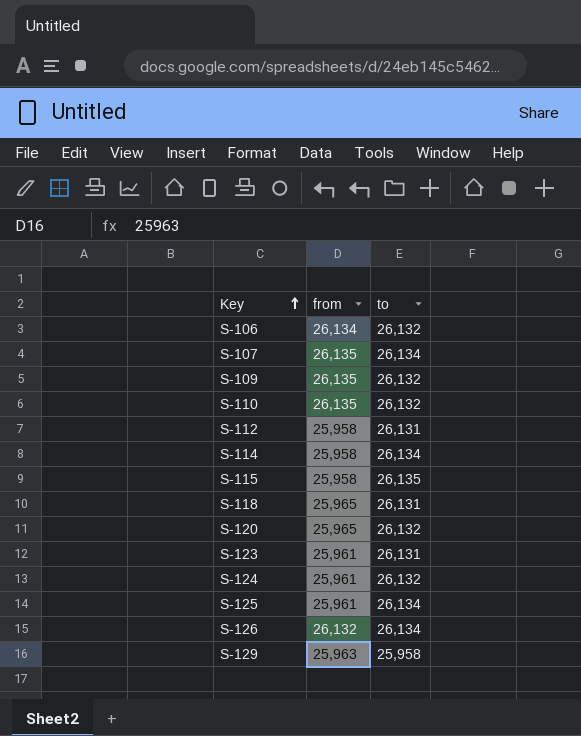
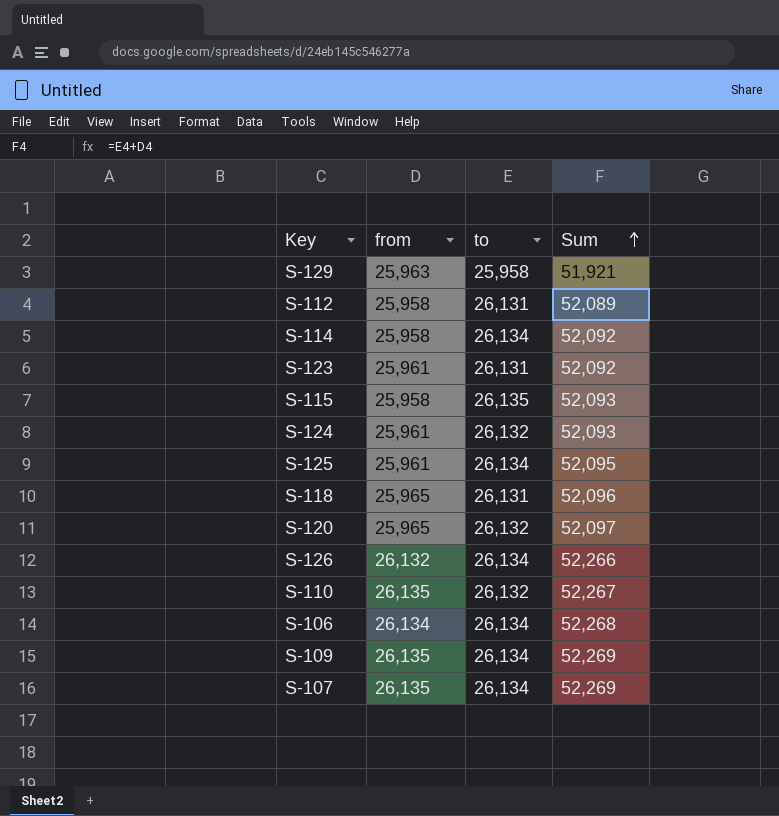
row order: Key ascending -> Sum ascending
column Sum | formula: none -> [from] + [to]
S-106 | to: 26,132 -> 26,134
S-109 | to: 26,132 -> 26,134

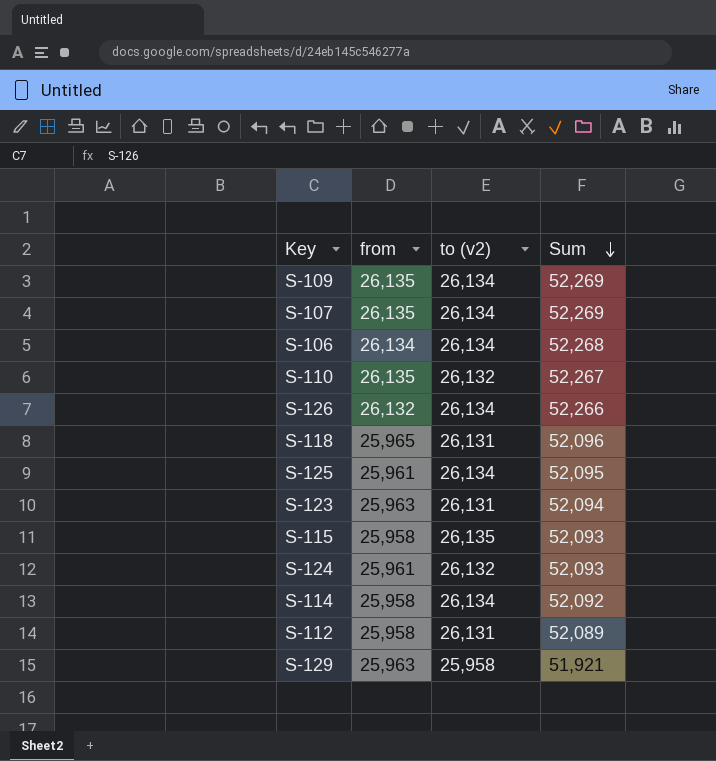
row order: Sum ascending -> Sum descending
column name: to -> to (v2)
row S-120: 25,965 | 26,132 | 52,097 -> none
S-123 | from: 25,961 -> 25,963
S-123 | Sum: 52,092 -> 52,094

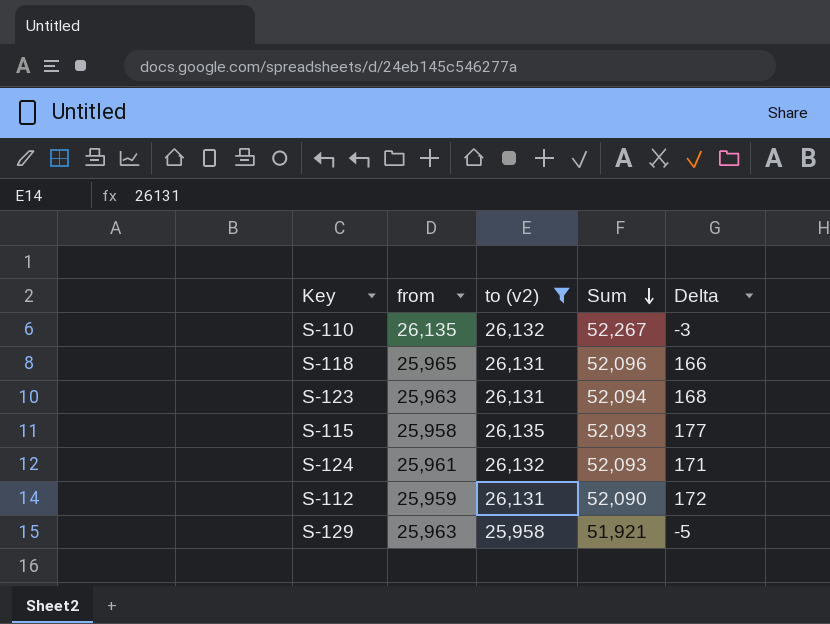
filter: none -> to (v2) != 26,134
column Delta | formula: none -> [to (v2)] - [from]
S-112 | from: 25,958 -> 25,959
S-112 | Sum: 52,089 -> 52,090

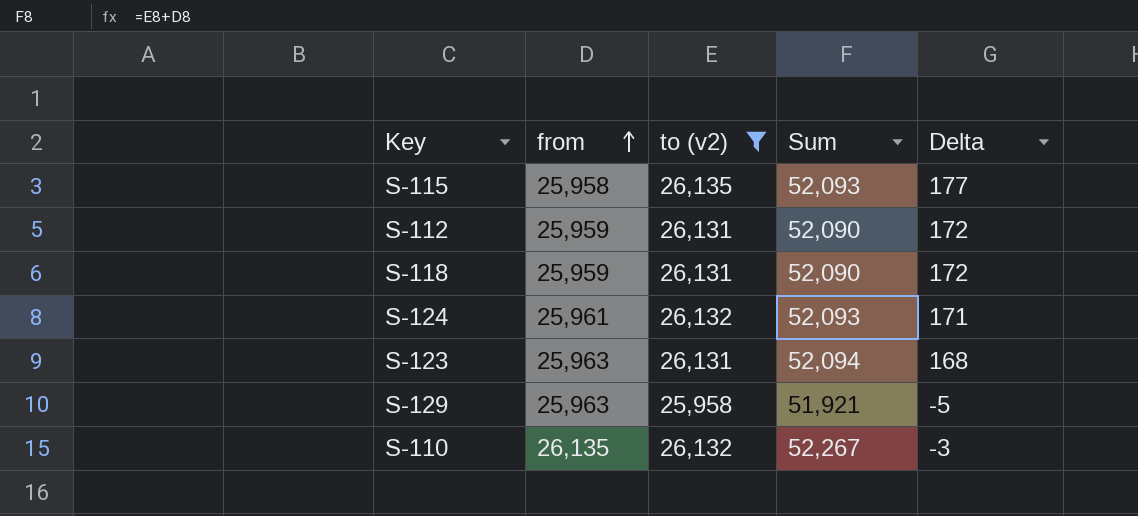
row order: Sum descending -> from ascending
S-118 | from: 25,965 -> 25,959
S-118 | Sum: 52,096 -> 52,090
S-118 | Delta: 166 -> 172

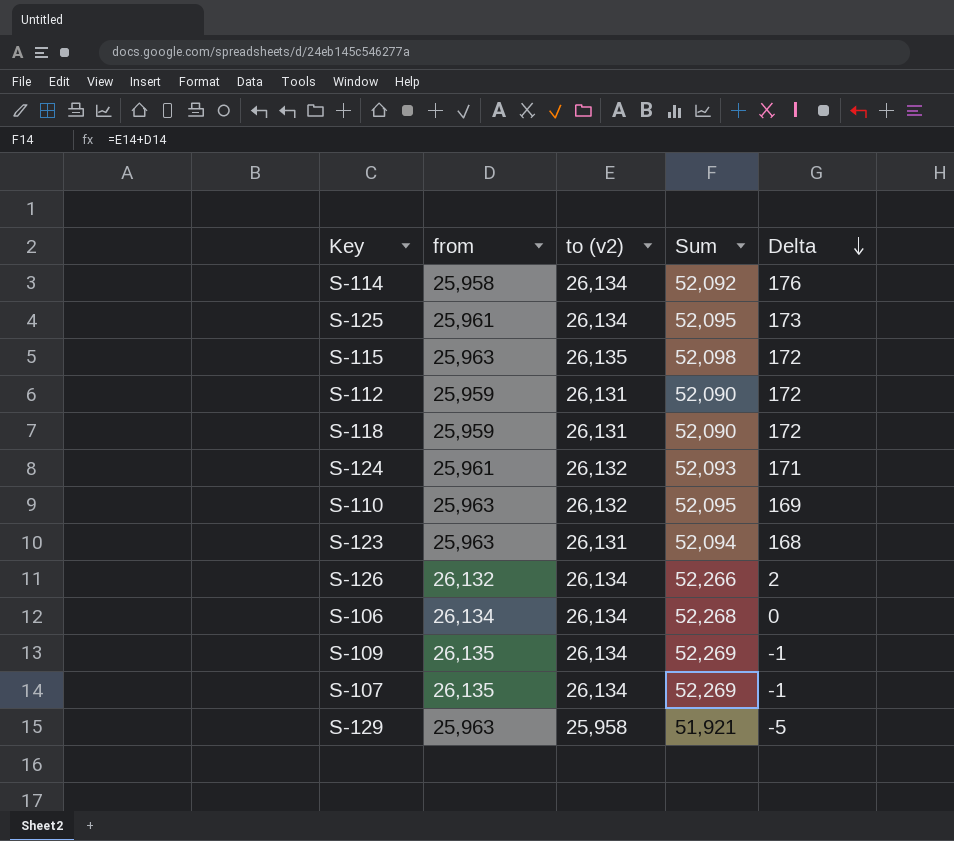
filter: to (v2) != 26,134 -> none
row order: from ascending -> Delta descending
S-115 | from: 25,958 -> 25,963
S-115 | Sum: 52,093 -> 52,098
S-115 | Delta: 177 -> 172
S-110 | from: 26,135 -> 25,963
S-110 | Sum: 52,267 -> 52,095
S-110 | Delta: -3 -> 169

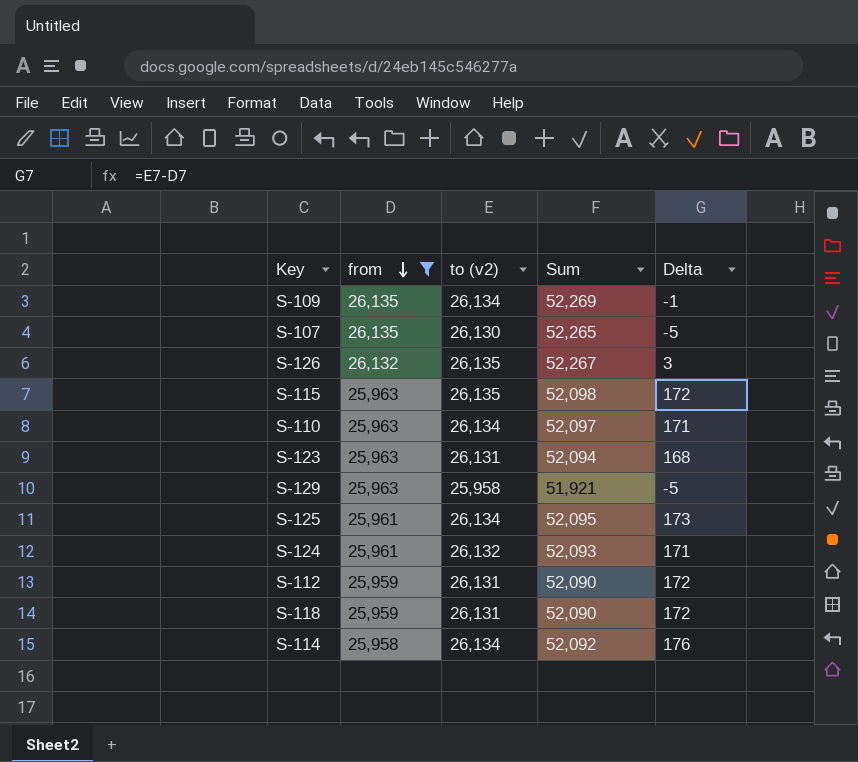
filter: none -> from != 26,134
row order: Delta descending -> from descending
S-107 | to (v2): 26,134 -> 26,130
S-107 | Sum: 52,269 -> 52,265
S-107 | Delta: -1 -> -5
S-126 | to (v2): 26,134 -> 26,135
S-126 | Sum: 52,266 -> 52,267
S-126 | Delta: 2 -> 3
S-110 | to (v2): 26,132 -> 26,134
S-110 | Sum: 52,095 -> 52,097
S-110 | Delta: 169 -> 171

